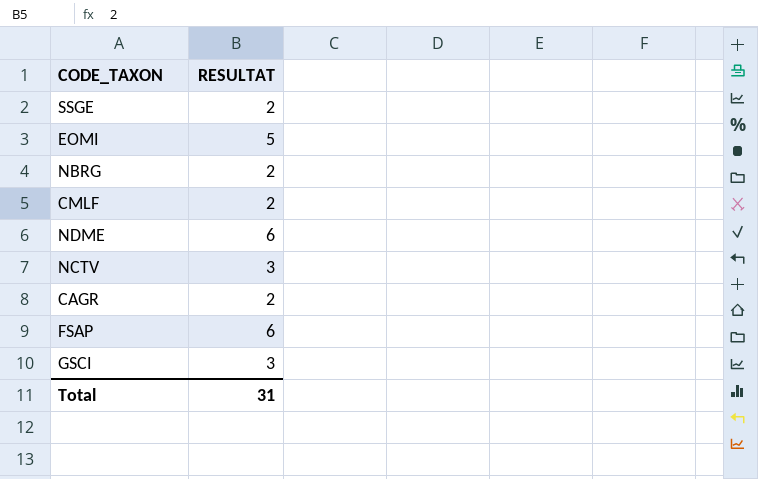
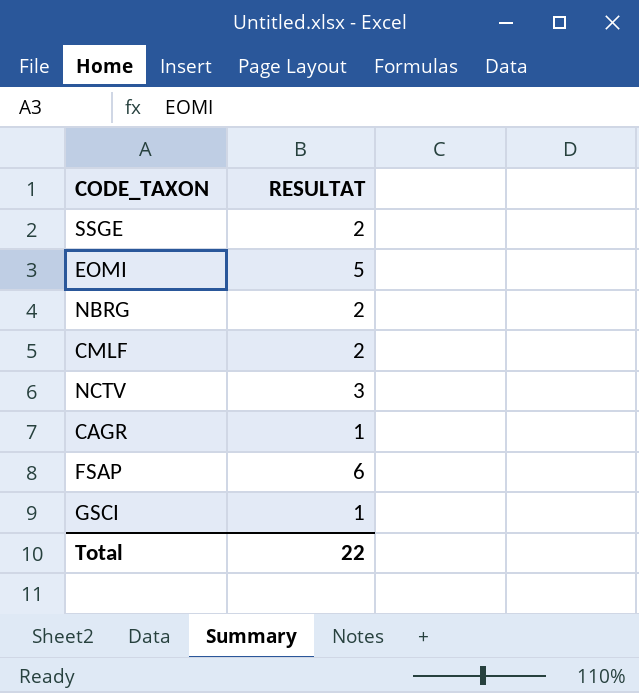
row NDME: 6 -> none
CAGR | RESULTAT: 2 -> 1
GSCI | RESULTAT: 3 -> 1
Total | RESULTAT: 31 -> 22

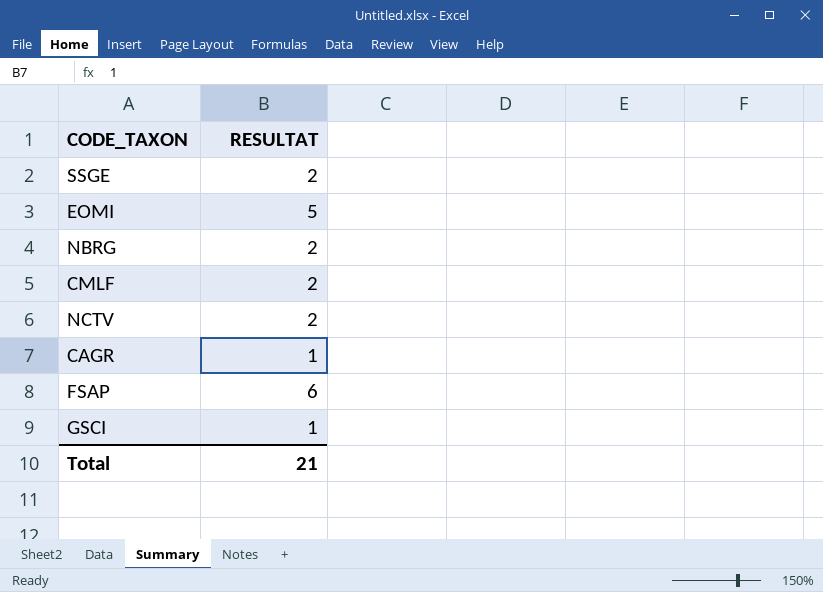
NCTV | RESULTAT: 3 -> 2
Total | RESULTAT: 22 -> 21

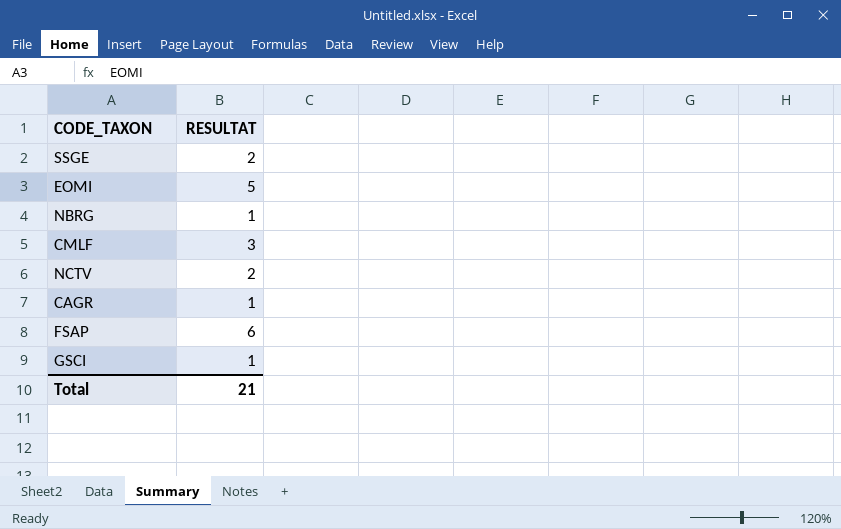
NBRG | RESULTAT: 2 -> 1
CMLF | RESULTAT: 2 -> 3

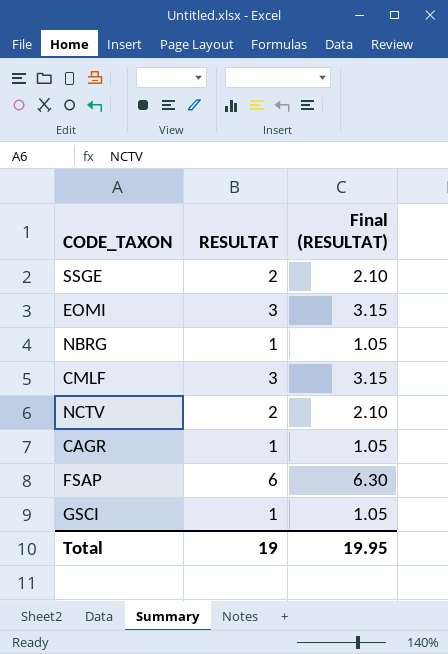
column Final (RESULTAT) | formula: none -> [RESULTAT] * 1.05
EOMI | RESULTAT: 5 -> 3
Total | RESULTAT: 21 -> 19

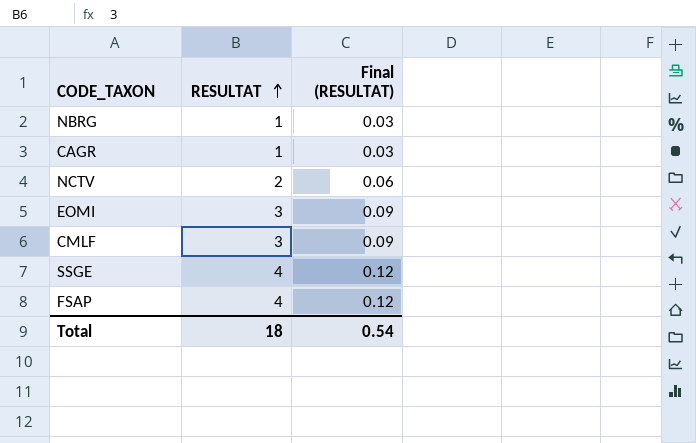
row order: none -> RESULTAT ascending
column Final (RESULTAT) | formula: [RESULTAT] * 1.05 -> [RESULTAT] * 0.03
row GSCI: 1 | 1.05 -> none
SSGE | RESULTAT: 2 -> 4
FSAP | RESULTAT: 6 -> 4
Total | RESULTAT: 19 -> 18
Total | Final (RESULTAT): 19.95 -> 0.54

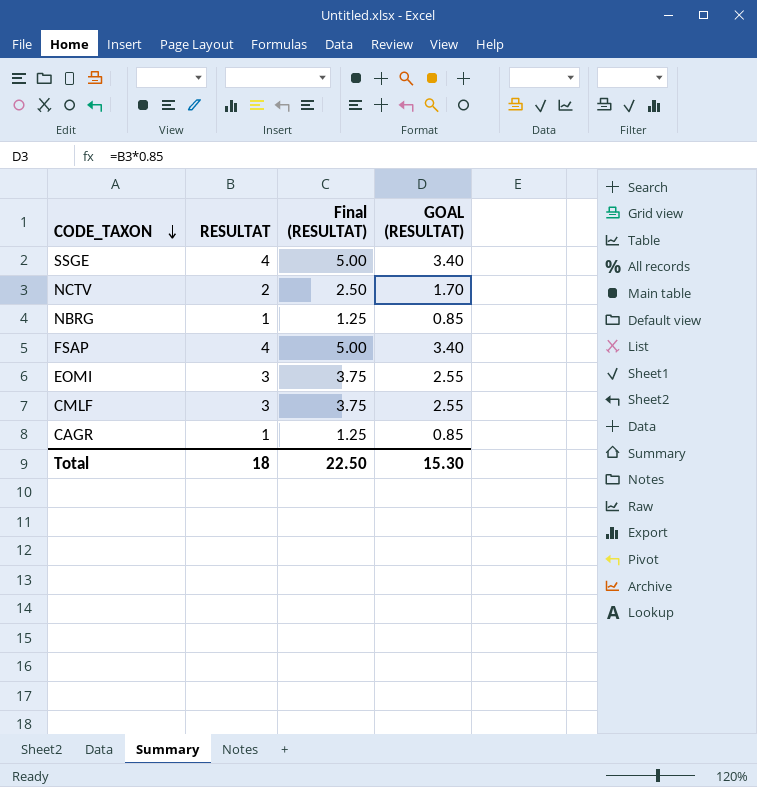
row order: RESULTAT ascending -> CODE_TAXON descending
column Final (RESULTAT) | formula: [RESULTAT] * 0.03 -> [RESULTAT] * 1.25
column GOAL (RESULTAT) | formula: none -> [RESULTAT] * 0.85
Total | Final (RESULTAT): 0.54 -> 22.50

